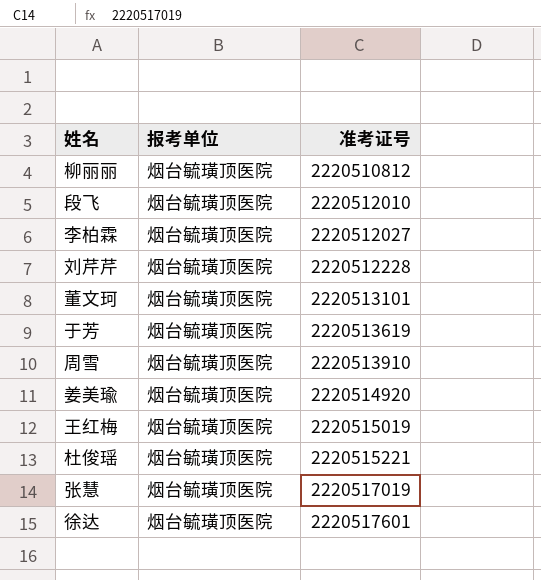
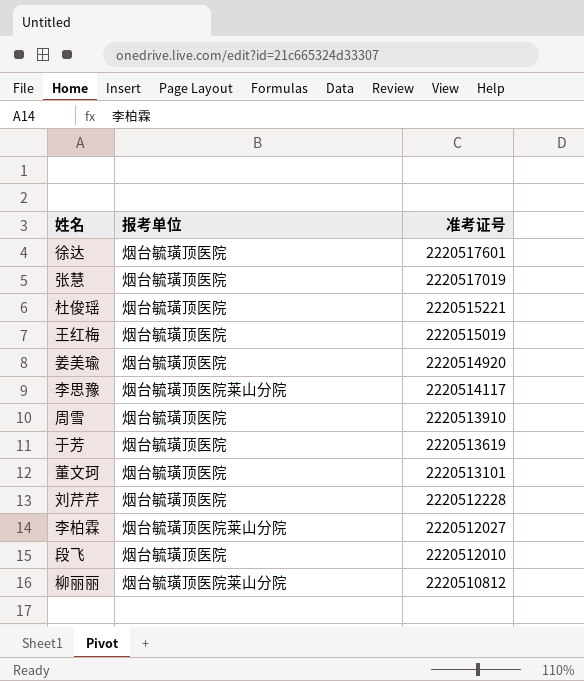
row order: 准考证号 ascending -> 准考证号 descending
row 李思豫: none -> 烟台毓璜顶医院莱山分院 | 2220514117
李柏霖 | 报考单位: 烟台毓璜顶医院 -> 烟台毓璜顶医院莱山分院
柳丽丽 | 报考单位: 烟台毓璜顶医院 -> 烟台毓璜顶医院莱山分院

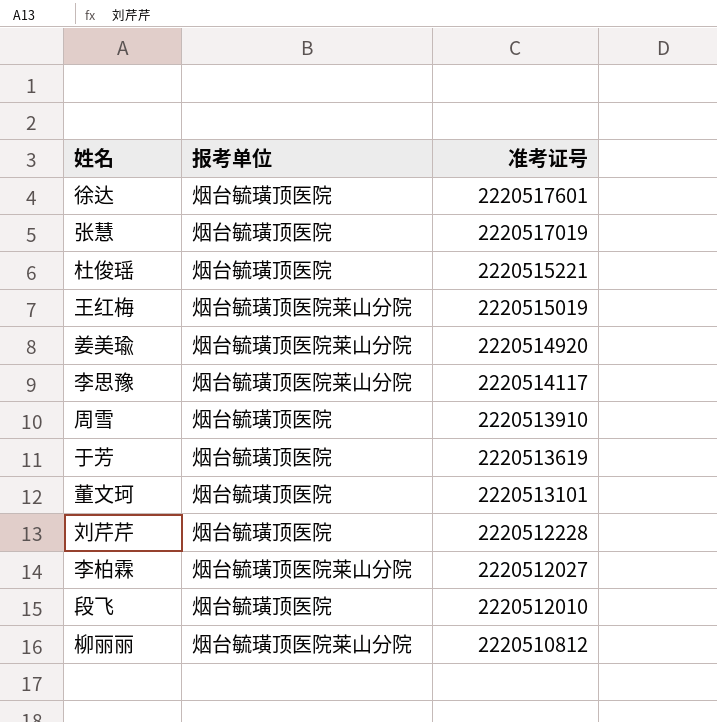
王红梅 | 报考单位: 烟台毓璜顶医院 -> 烟台毓璜顶医院莱山分院
姜美瑜 | 报考单位: 烟台毓璜顶医院 -> 烟台毓璜顶医院莱山分院

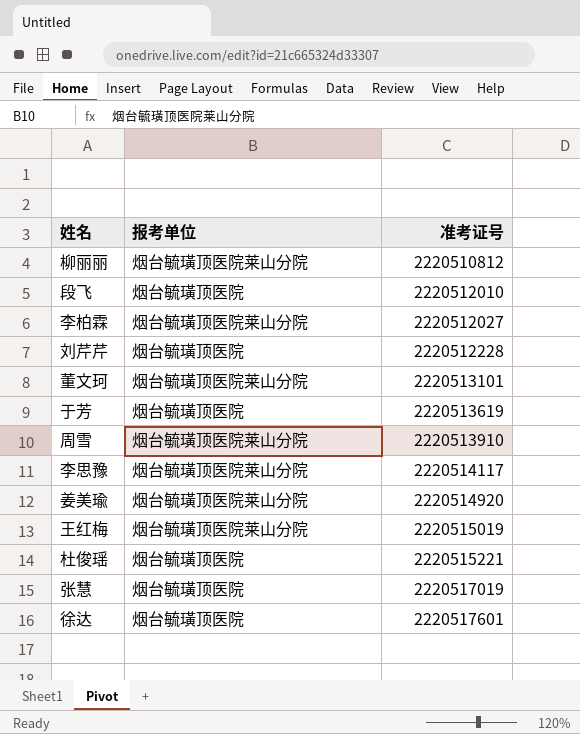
row order: 准考证号 descending -> 准考证号 ascending
董文珂 | 报考单位: 烟台毓璜顶医院 -> 烟台毓璜顶医院莱山分院
周雪 | 报考单位: 烟台毓璜顶医院 -> 烟台毓璜顶医院莱山分院

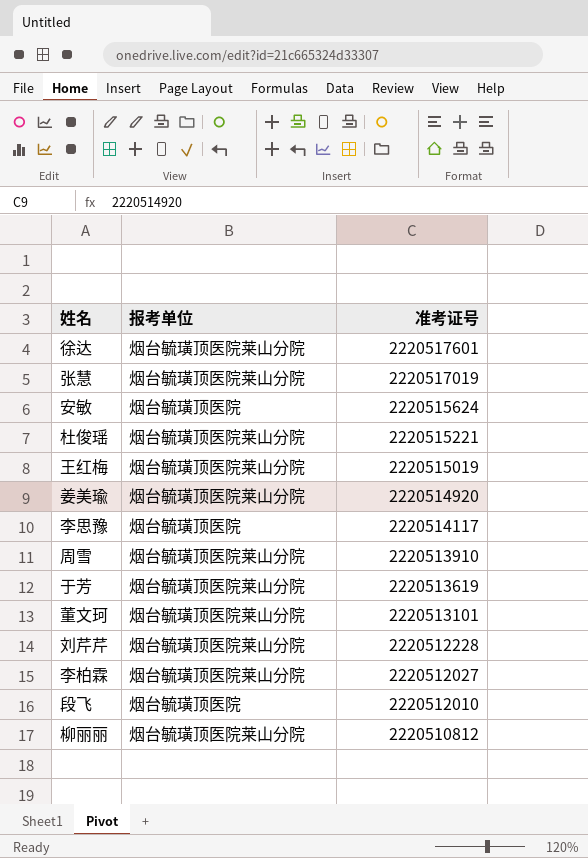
row order: 准考证号 ascending -> 准考证号 descending
徐达 | 报考单位: 烟台毓璜顶医院 -> 烟台毓璜顶医院莱山分院
张慧 | 报考单位: 烟台毓璜顶医院 -> 烟台毓璜顶医院莱山分院
row 安敏: none -> 烟台毓璜顶医院 | 2220515624
杜俊瑶 | 报考单位: 烟台毓璜顶医院 -> 烟台毓璜顶医院莱山分院
李思豫 | 报考单位: 烟台毓璜顶医院莱山分院 -> 烟台毓璜顶医院
于芳 | 报考单位: 烟台毓璜顶医院 -> 烟台毓璜顶医院莱山分院
刘芹芹 | 报考单位: 烟台毓璜顶医院 -> 烟台毓璜顶医院莱山分院

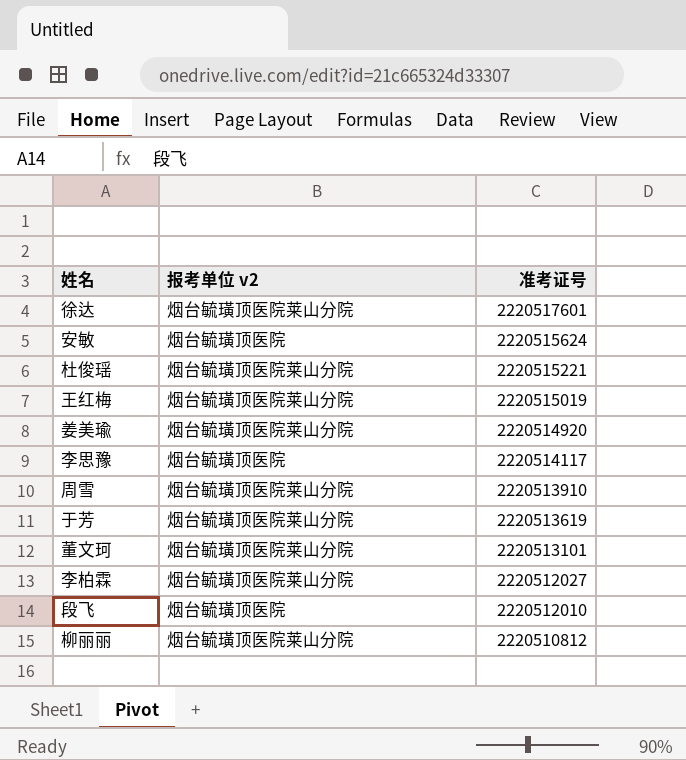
column name: 报考单位 -> 报考单位 v2
row 张慧: 烟台毓璜顶医院莱山分院 | 2220517019 -> none
row 刘芹芹: 烟台毓璜顶医院莱山分院 | 2220512228 -> none

